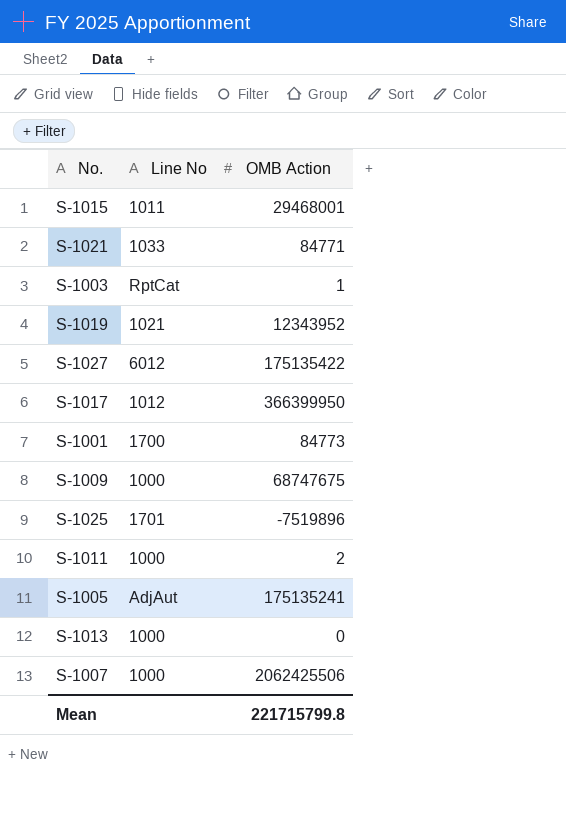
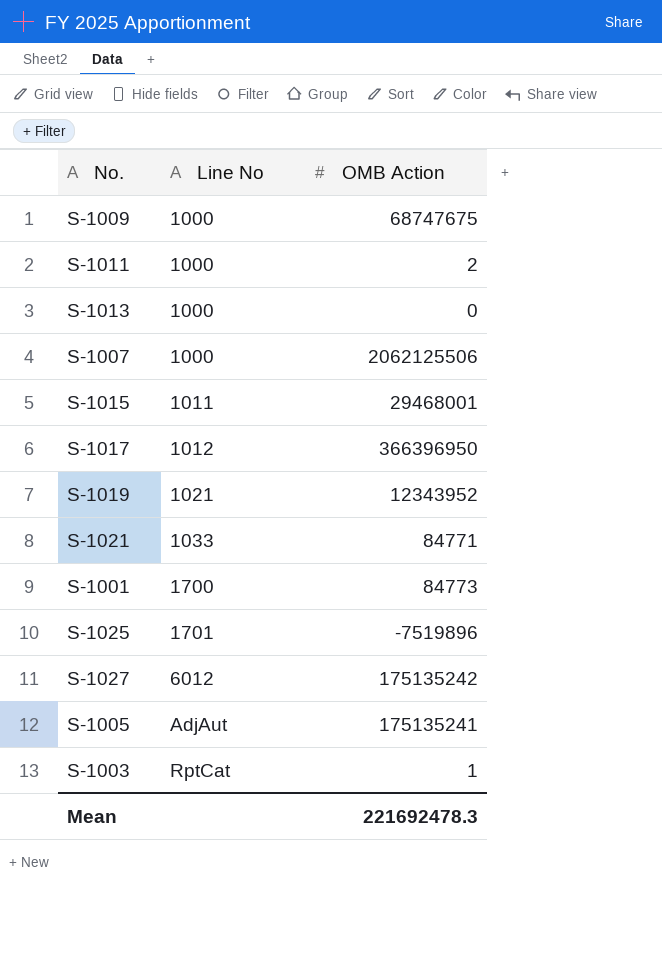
row order: none -> Line No ascending
S-1007 | OMB Action: 2062425506 -> 2062125506
S-1017 | OMB Action: 366399950 -> 366396950
S-1027 | OMB Action: 175135422 -> 175135242
Mean | OMB Action: 221715799.8 -> 221692478.3

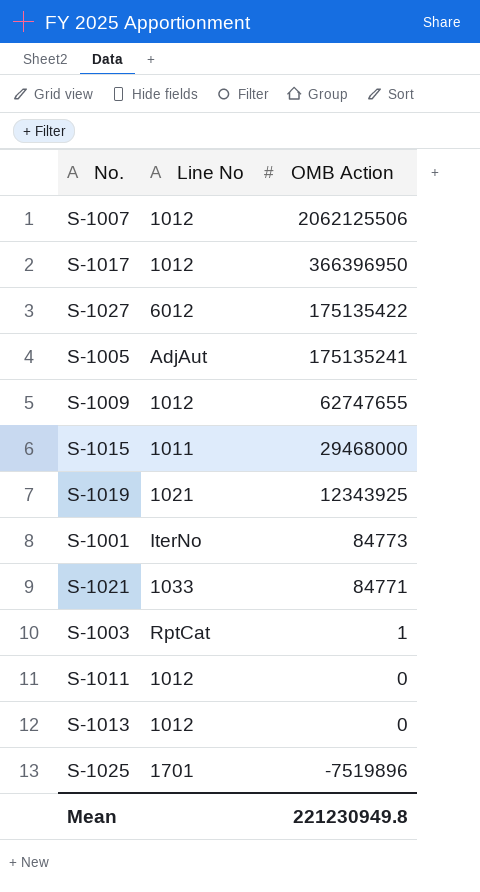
row order: Line No ascending -> OMB Action descending
S-1007 | Line No: 1000 -> 1012
S-1027 | OMB Action: 175135242 -> 175135422
S-1009 | Line No: 1000 -> 1012
S-1009 | OMB Action: 68747675 -> 62747655
S-1015 | OMB Action: 29468001 -> 29468000
S-1019 | OMB Action: 12343952 -> 12343925
S-1001 | Line No: 1700 -> IterNo
S-1011 | Line No: 1000 -> 1012
S-1011 | OMB Action: 2 -> 0
S-1013 | Line No: 1000 -> 1012
Mean | OMB Action: 221692478.3 -> 221230949.8

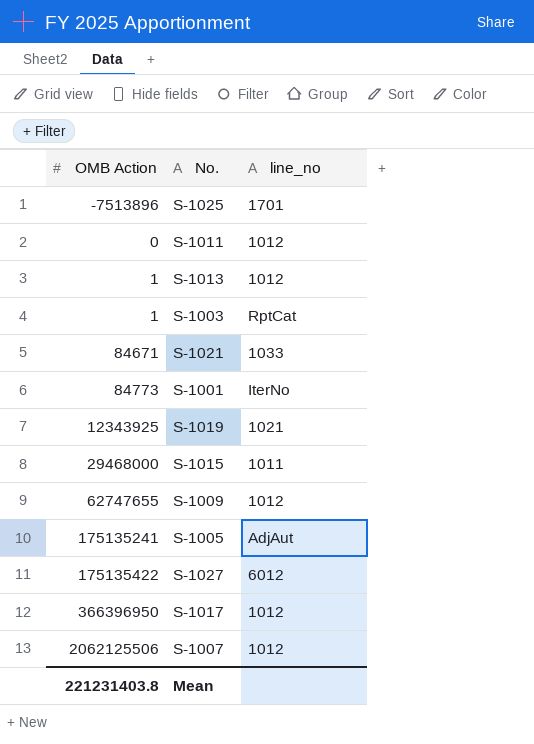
row order: OMB Action descending -> OMB Action ascending
column OMB Action | position: 3 -> 1
column name: Line No -> line_no
S-1025 | OMB Action: -7519896 -> -7513896
S-1013 | OMB Action: 0 -> 1
S-1021 | OMB Action: 84771 -> 84671
Mean | OMB Action: 221230949.8 -> 221231403.8

